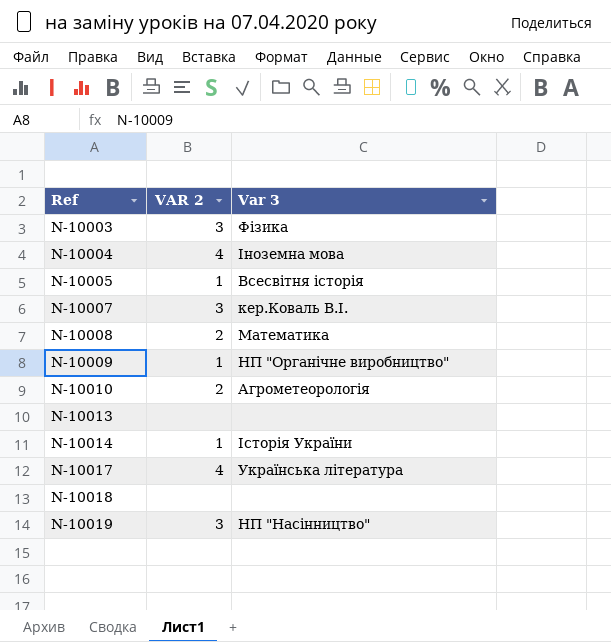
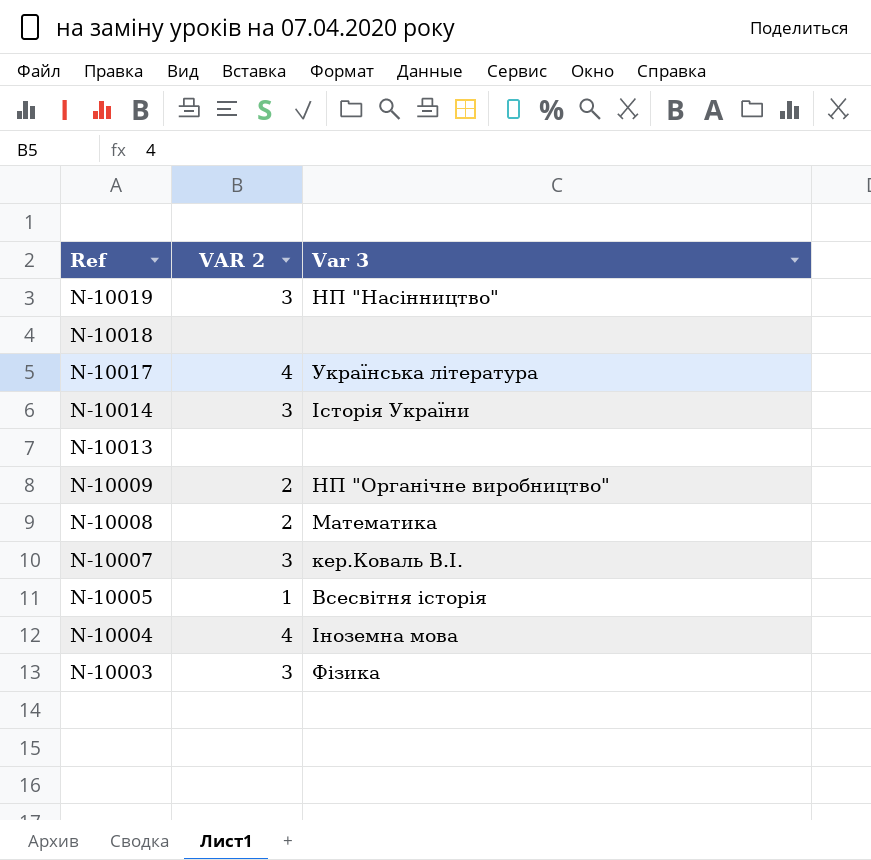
row order: Ref ascending -> Ref descending
row N-10010: 2 | Агрометеорологія -> none
N-10014 | VAR 2: 1 -> 3
N-10009 | VAR 2: 1 -> 2

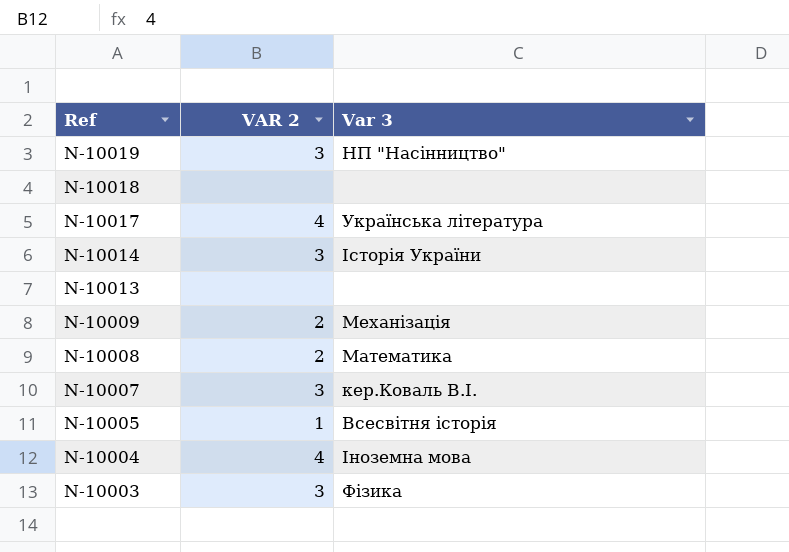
N-10009 | Var 3: НП "Органічне виробництво" -> Механізація

